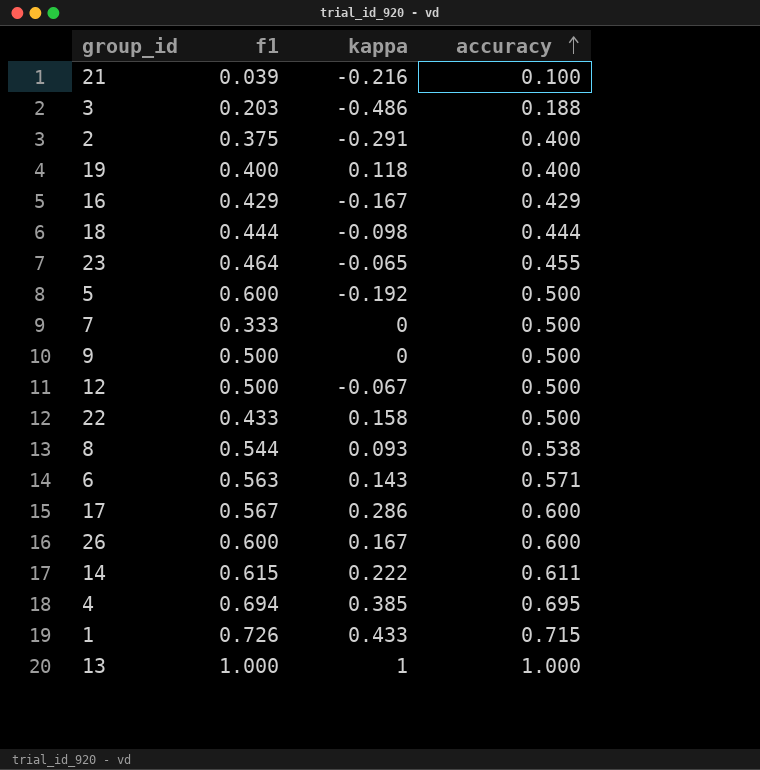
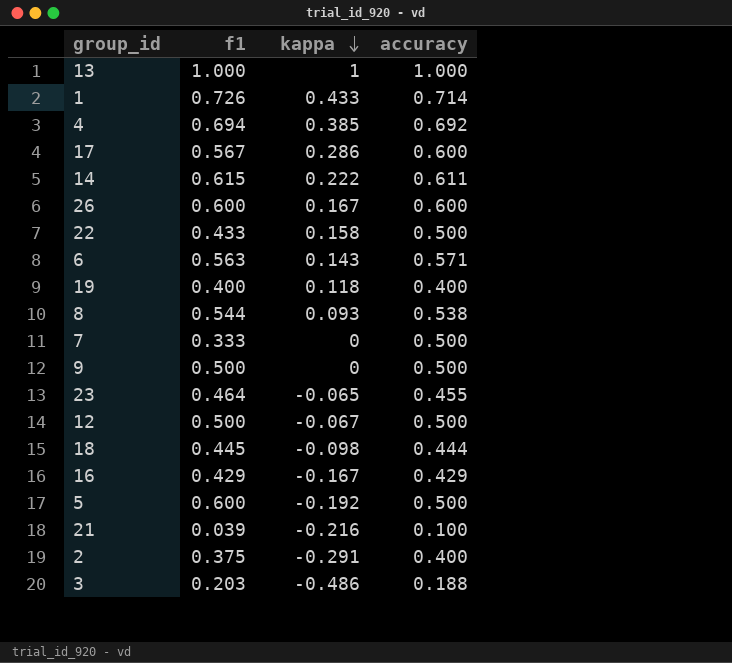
row order: accuracy ascending -> kappa descending
1 | accuracy: 0.715 -> 0.714
4 | accuracy: 0.695 -> 0.692
18 | f1: 0.444 -> 0.445

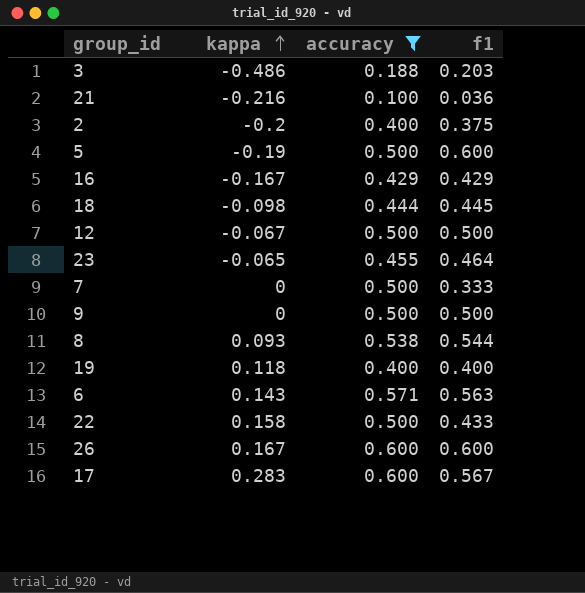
filter: none -> accuracy <= 0.600
row order: kappa descending -> kappa ascending
column f1 | position: 2 -> 4
21 | f1: 0.039 -> 0.036
2 | kappa: -0.291 -> -0.2
5 | kappa: -0.192 -> -0.19
17 | kappa: 0.286 -> 0.283

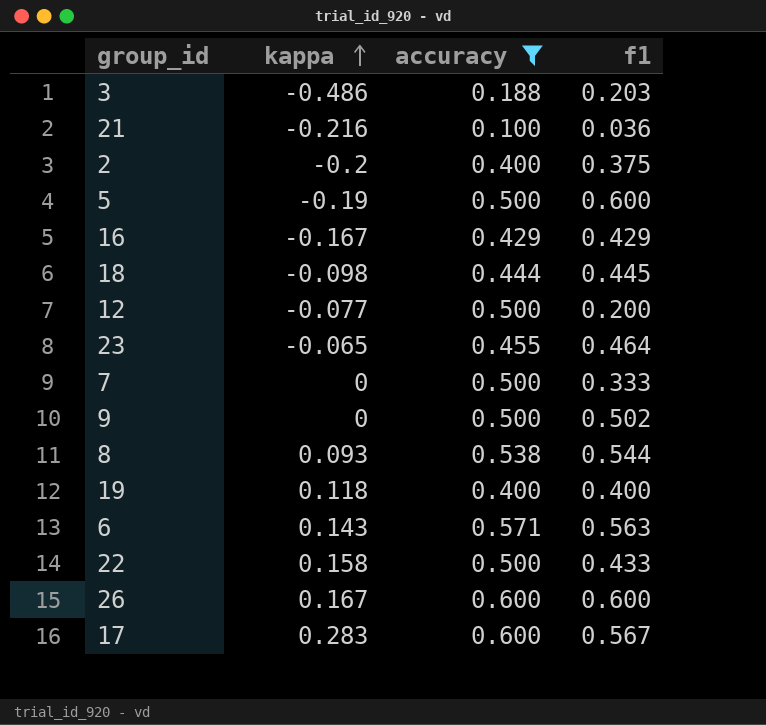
12 | kappa: -0.067 -> -0.077
12 | f1: 0.500 -> 0.200
9 | f1: 0.500 -> 0.502

